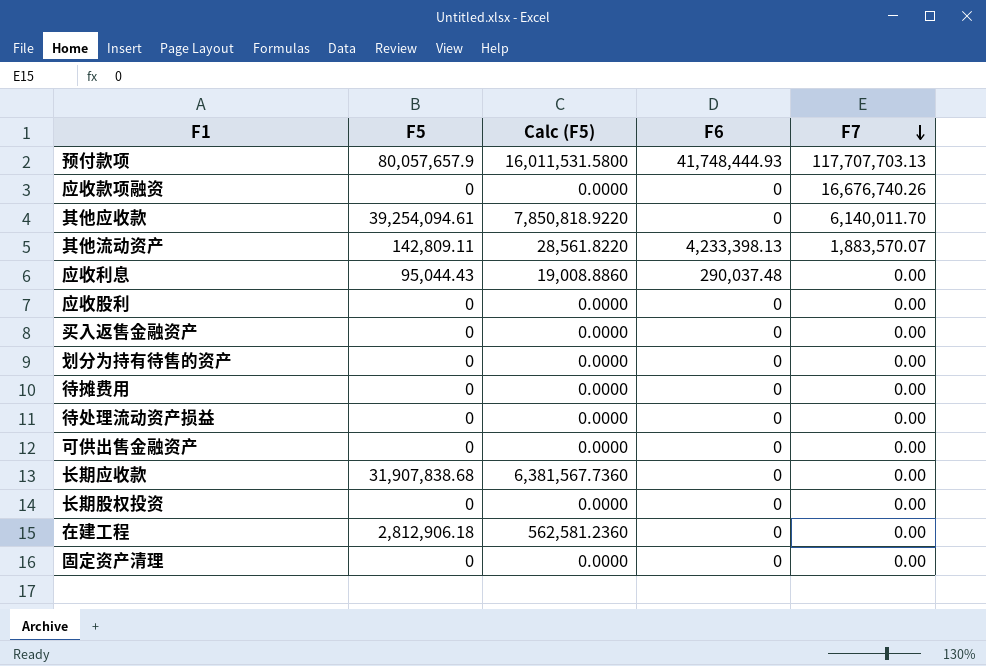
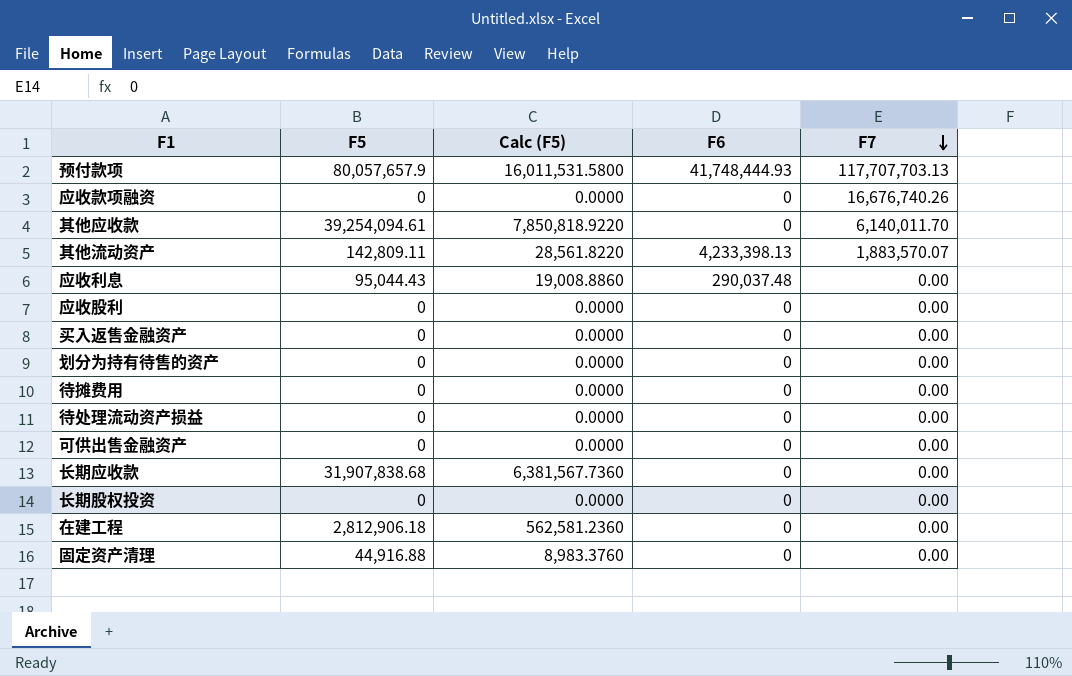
固定资产清理 | F5: 0 -> 44,916.88
固定资产清理 | Calc (F5): 0.0000 -> 8,983.3760

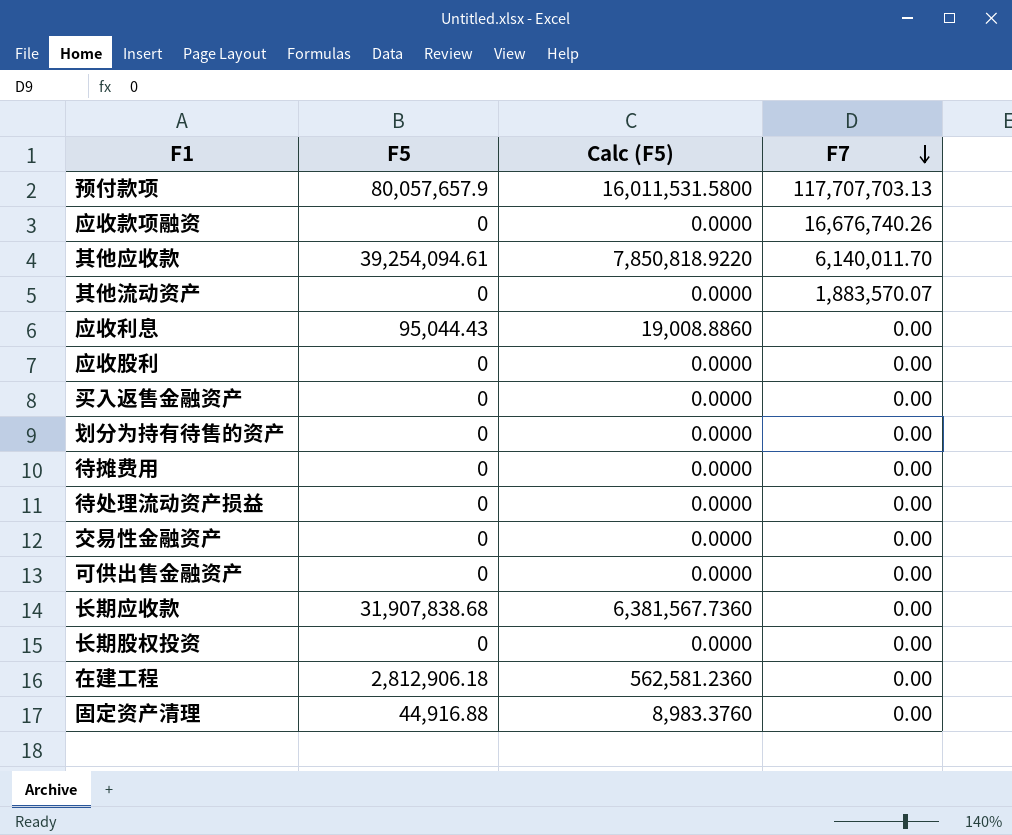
column F6 | position: 4 -> none
其他流动资产 | F5: 142,809.11 -> 0
其他流动资产 | Calc (F5): 28,561.8220 -> 0.0000
row 交易性金融资产: none -> 0 | 0.0000 | 0.00

